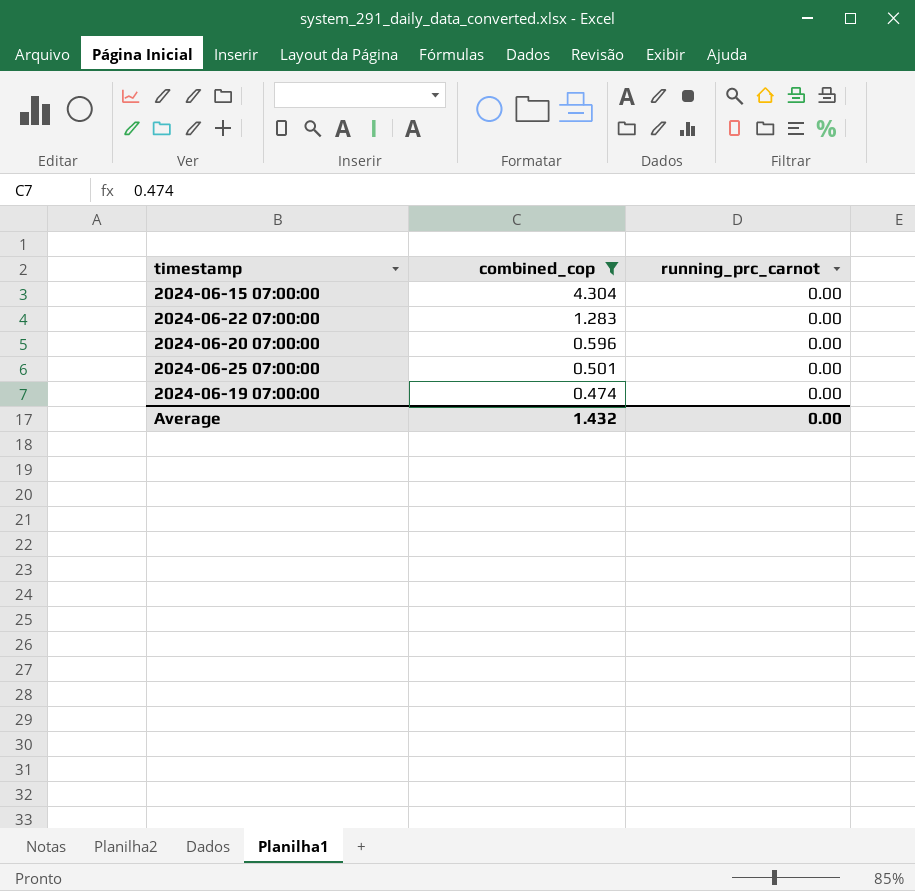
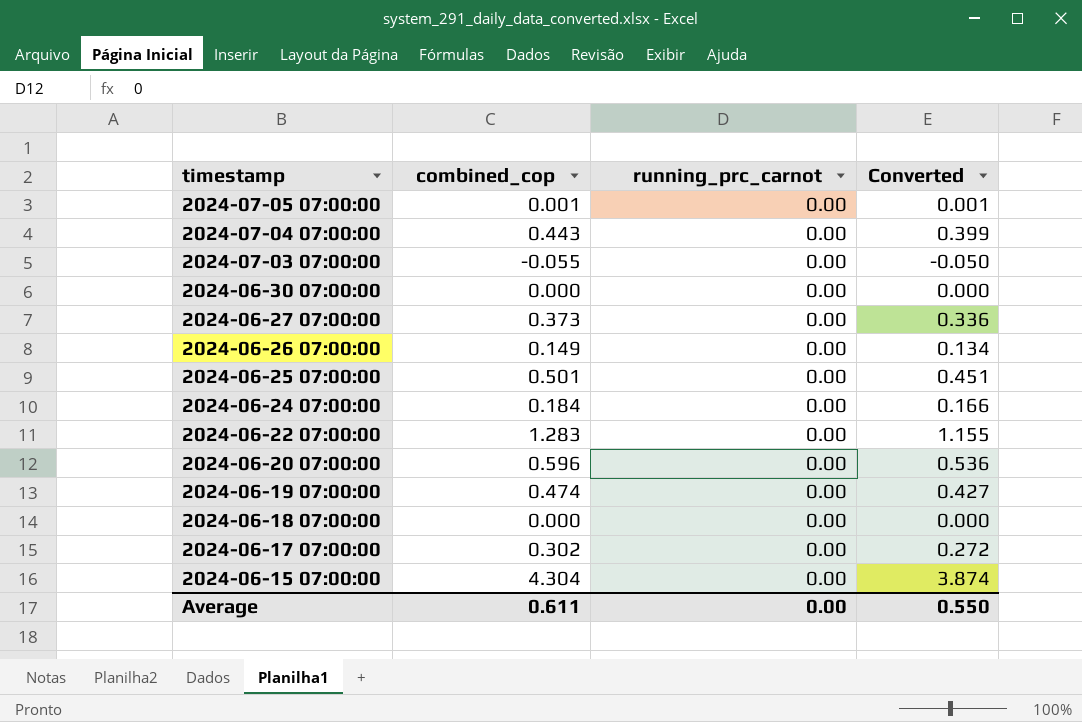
filter: combined_cop >= 0.474 -> none
row order: combined_cop descending -> timestamp descending
column Converted | formula: none -> [combined_cop] * 0.9
Average | combined_cop: 1.432 -> 0.611

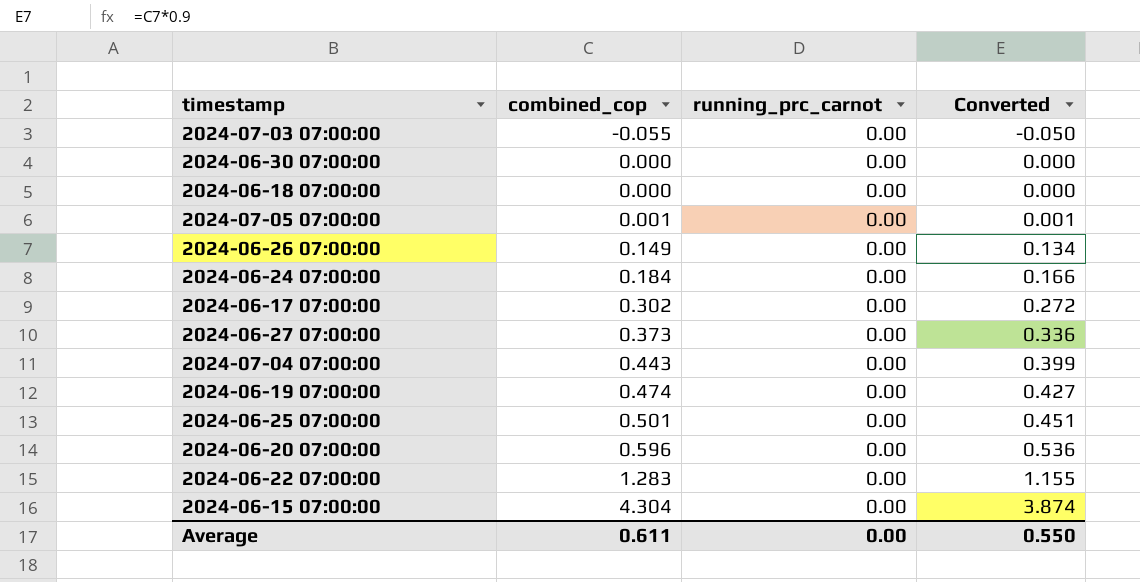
row order: timestamp descending -> combined_cop ascending

